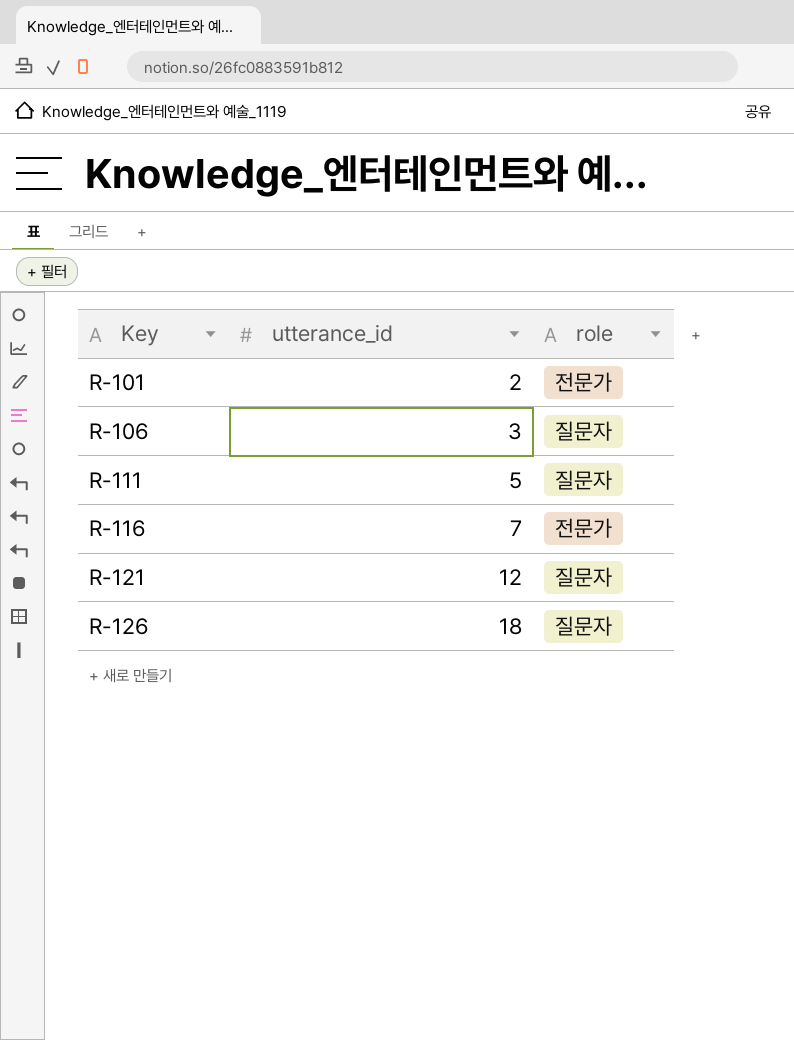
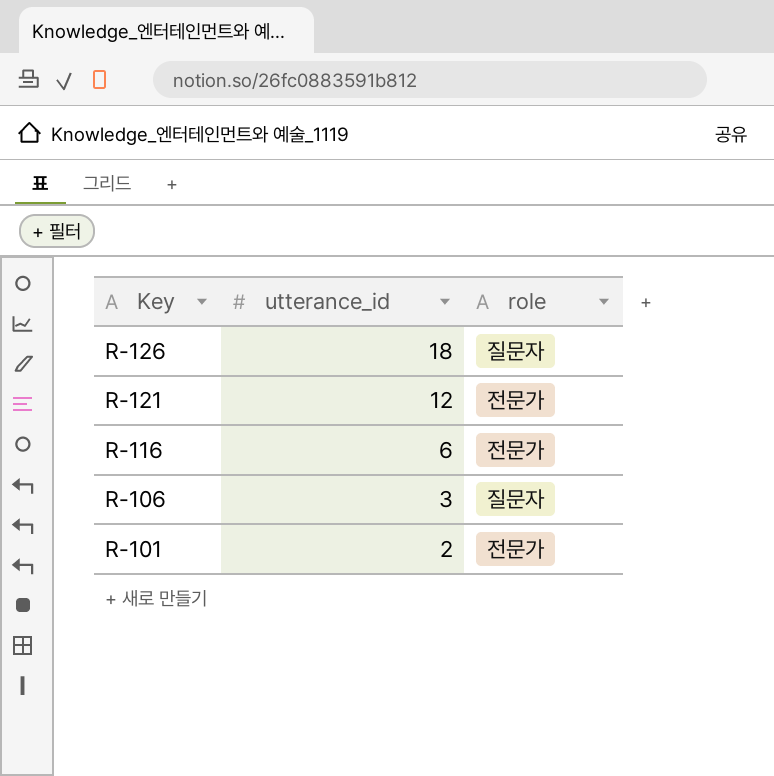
row order: Key ascending -> Key descending
row R-111: 5 | 질문자 -> none
R-121 | role: 질문자 -> 전문가
R-116 | utterance_id: 7 -> 6

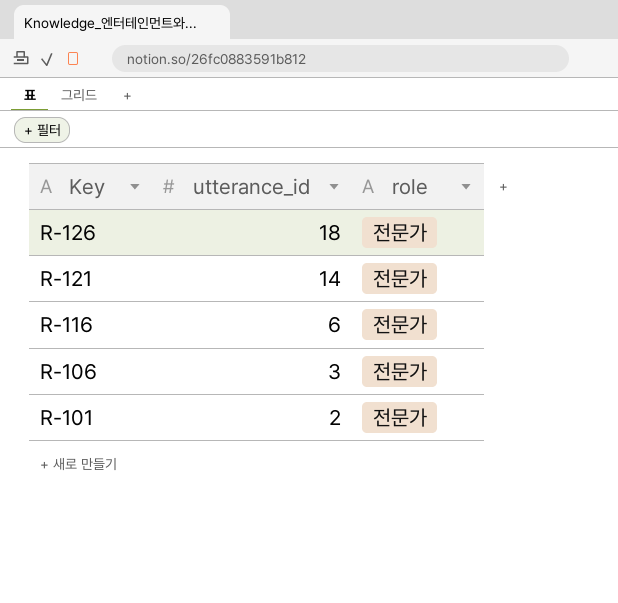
R-126 | role: 질문자 -> 전문가
R-121 | utterance_id: 12 -> 14
R-106 | role: 질문자 -> 전문가

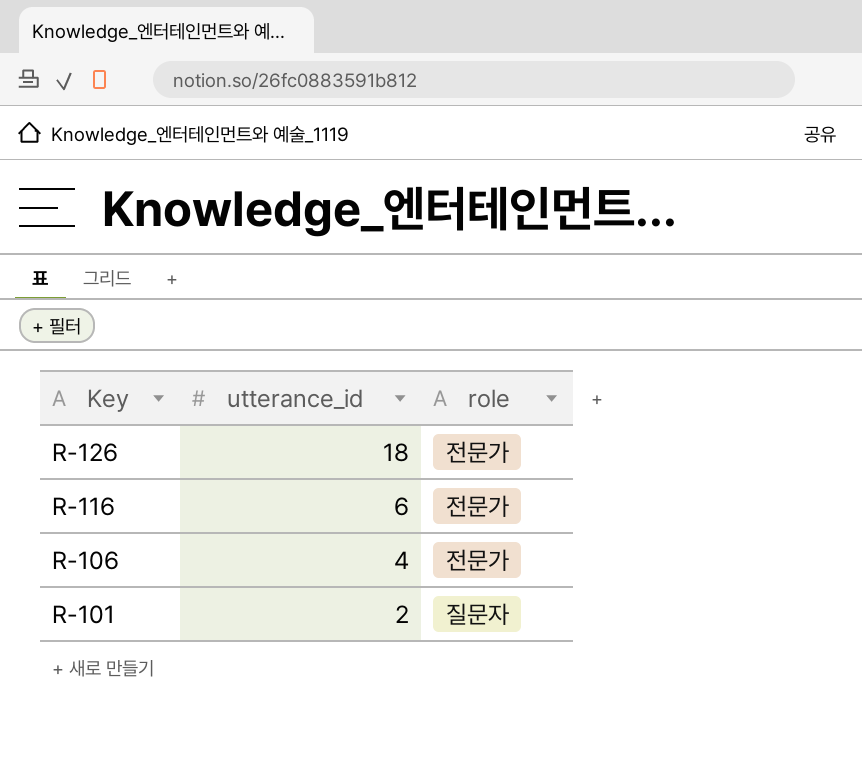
row R-121: 14 | 전문가 -> none
R-106 | utterance_id: 3 -> 4
R-101 | role: 전문가 -> 질문자

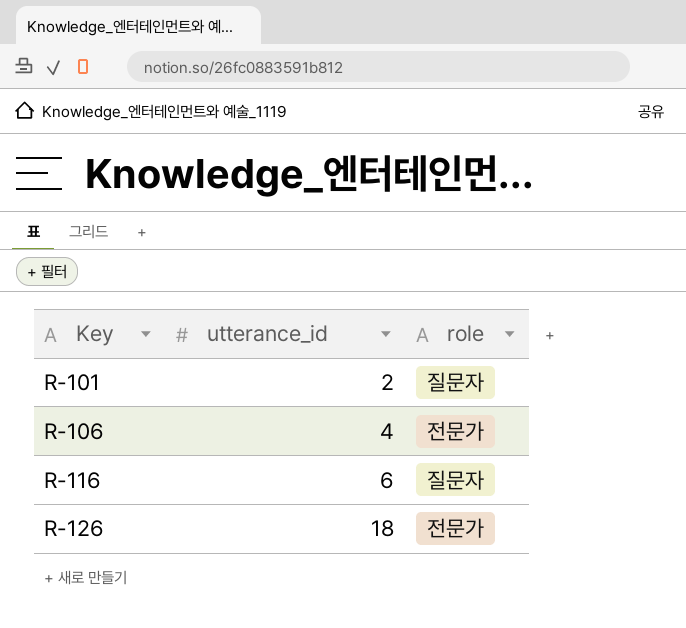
row order: Key descending -> Key ascending
R-116 | role: 전문가 -> 질문자

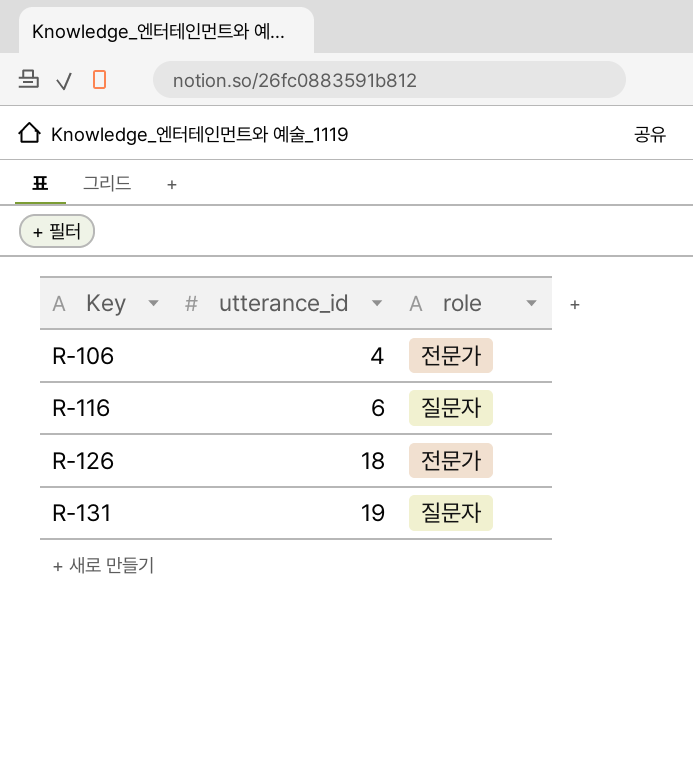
row R-101: 2 | 질문자 -> none
row R-131: none -> 19 | 질문자

